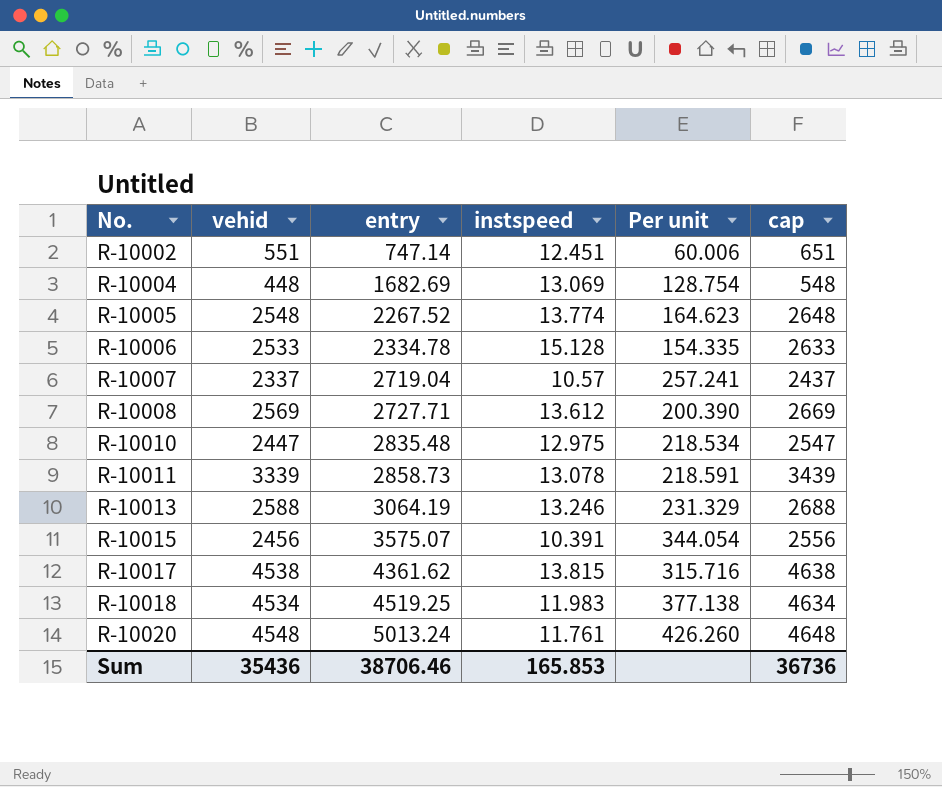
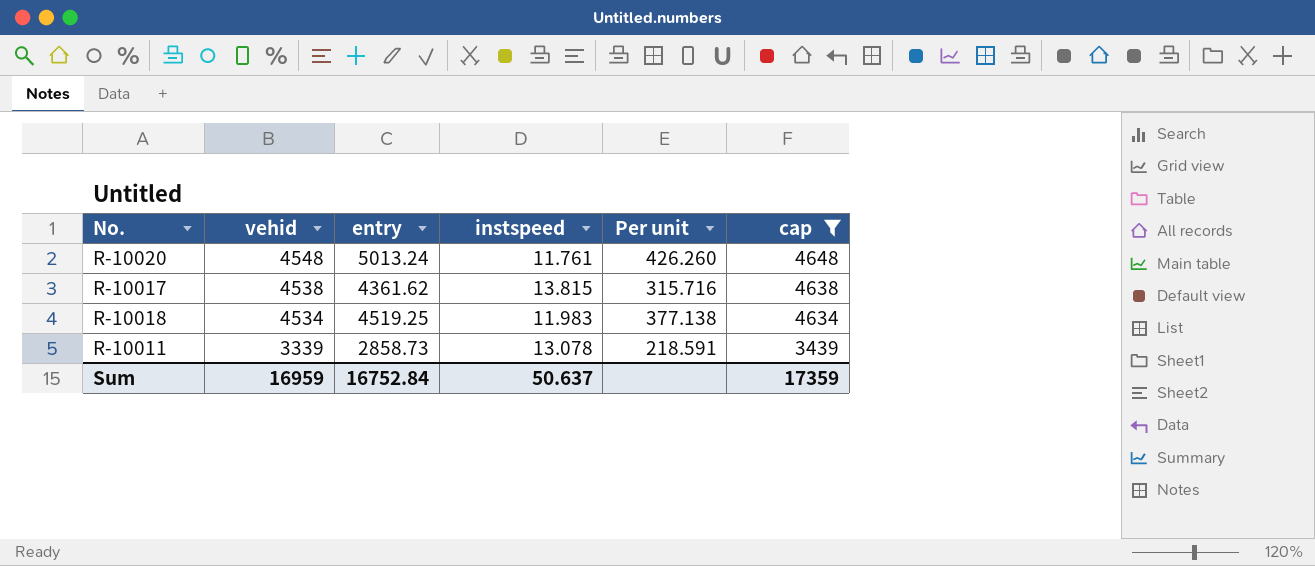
filter: none -> cap >= 3439
row order: No. ascending -> vehid descending
Sum | vehid: 35436 -> 16959
Sum | entry: 38706.46 -> 16752.84
Sum | instspeed: 165.853 -> 50.637
Sum | cap: 36736 -> 17359

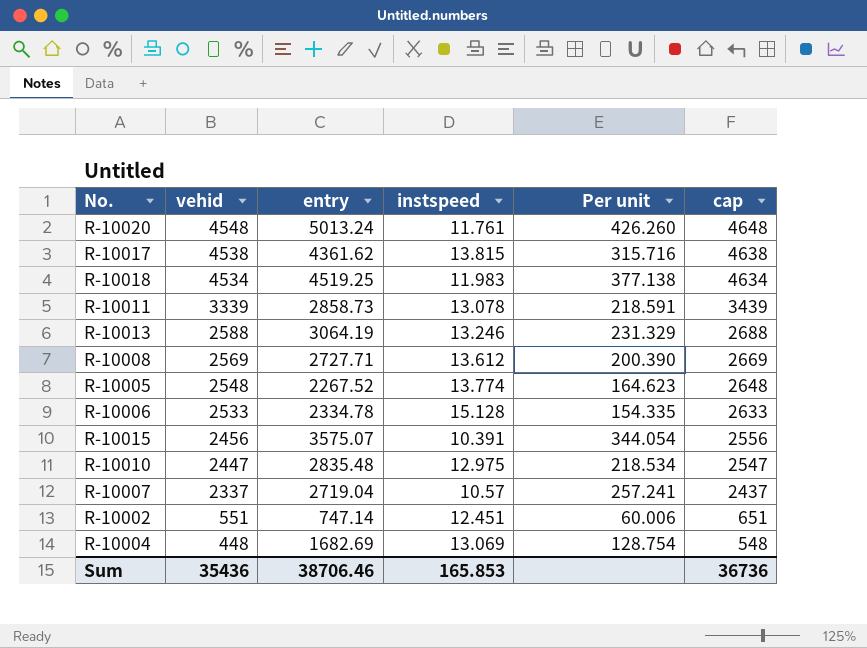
filter: cap >= 3439 -> none
Sum | vehid: 16959 -> 35436
Sum | entry: 16752.84 -> 38706.46
Sum | instspeed: 50.637 -> 165.853
Sum | cap: 17359 -> 36736

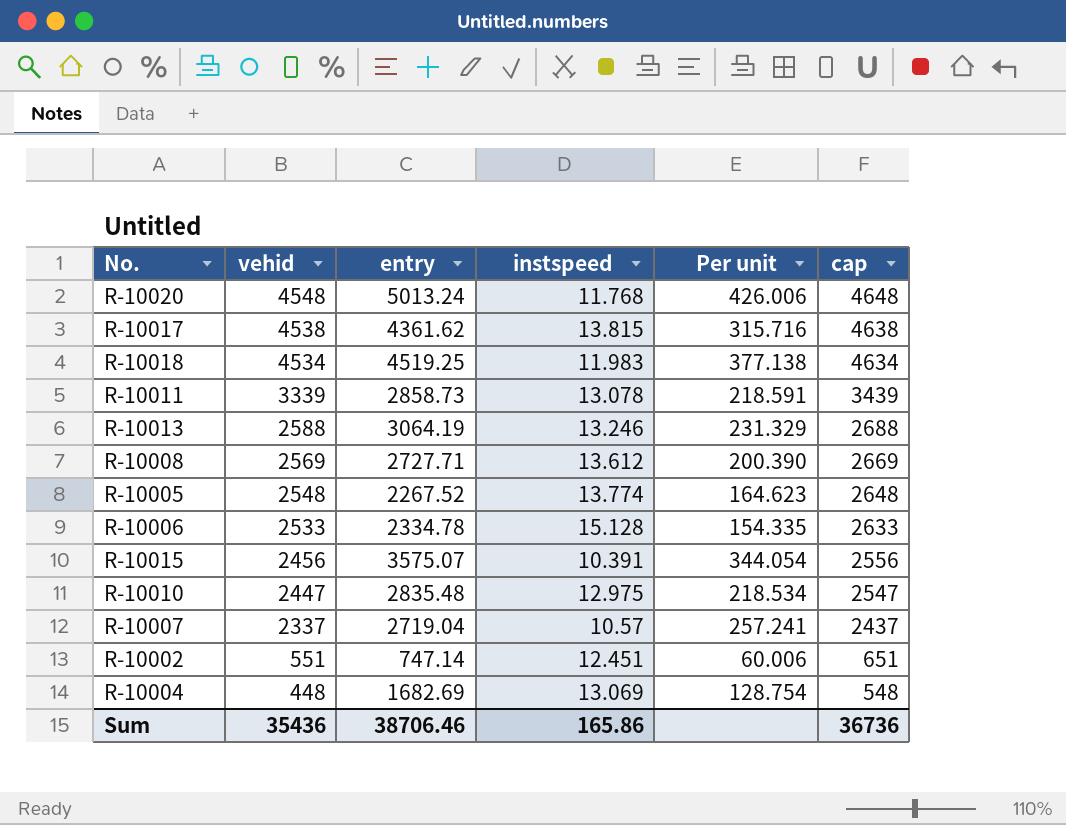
R-10020 | instspeed: 11.761 -> 11.768
R-10020 | Per unit: 426.260 -> 426.006
Sum | instspeed: 165.853 -> 165.86

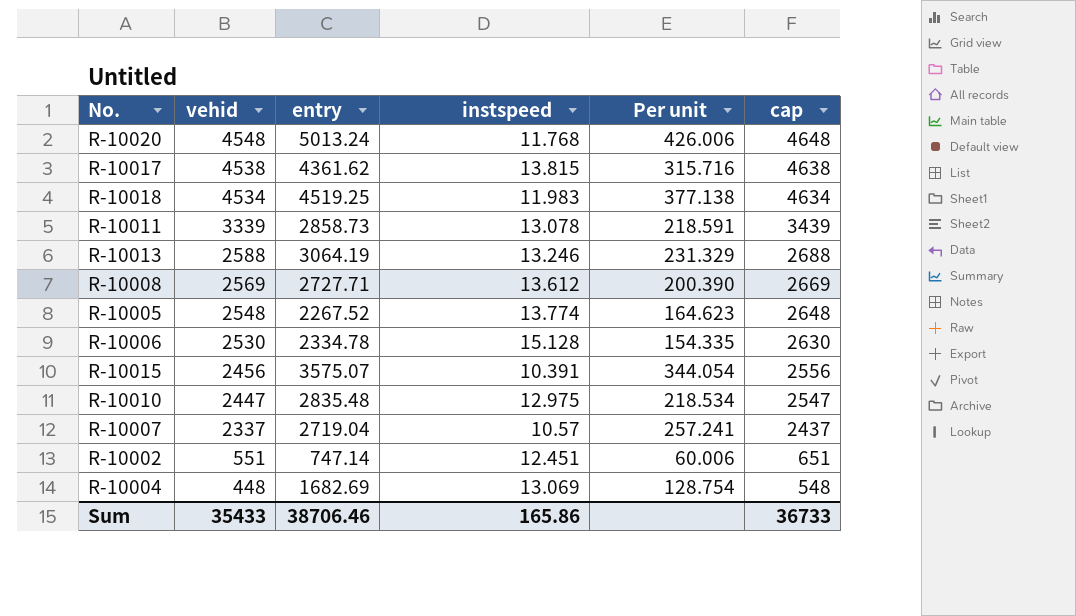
R-10006 | vehid: 2533 -> 2530
R-10006 | cap: 2633 -> 2630
Sum | vehid: 35436 -> 35433
Sum | cap: 36736 -> 36733

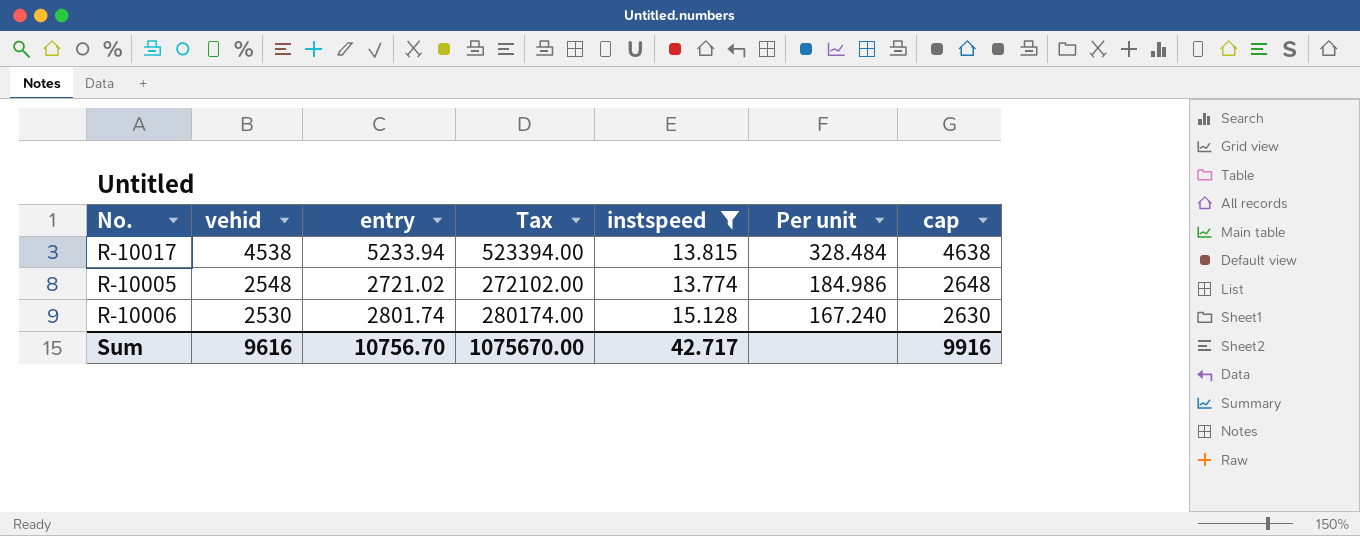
filter: none -> instspeed >= 13.774
column Tax | formula: none -> [entry] * 100
column Per unit | formula: [entry] / [instspeed] -> [vehid] / [instspeed]
R-10017 | entry: 4361.62 -> 5233.94
R-10005 | entry: 2267.52 -> 2721.02
R-10006 | entry: 2334.78 -> 2801.74
Sum | vehid: 35433 -> 9616
Sum | entry: 38706.46 -> 10756.70
Sum | instspeed: 165.86 -> 42.717
Sum | cap: 36733 -> 9916

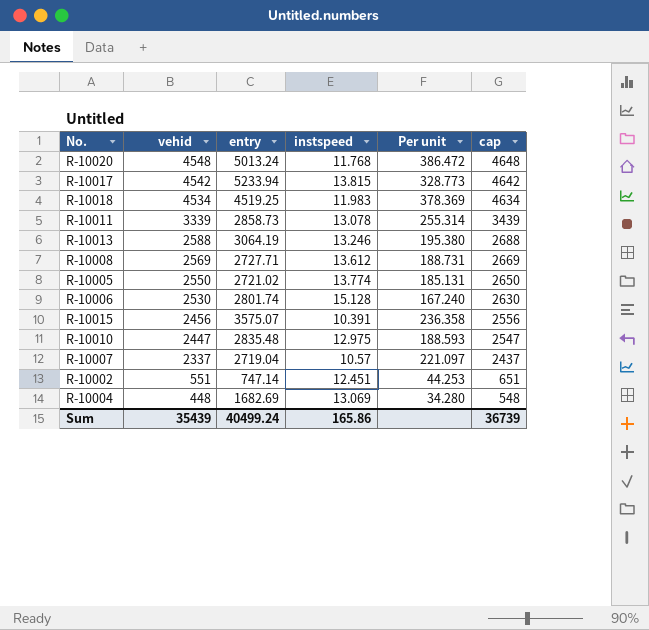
filter: instspeed >= 13.774 -> none
column Tax | formula: [entry] * 100 -> none
R-10017 | vehid: 4538 -> 4542
R-10017 | Per unit: 328.484 -> 328.773
R-10017 | cap: 4638 -> 4642
R-10005 | vehid: 2548 -> 2550
R-10005 | Per unit: 184.986 -> 185.131
R-10005 | cap: 2648 -> 2650
Sum | vehid: 9616 -> 35439
Sum | entry: 10756.70 -> 40499.24
Sum | instspeed: 42.717 -> 165.86
Sum | cap: 9916 -> 36739

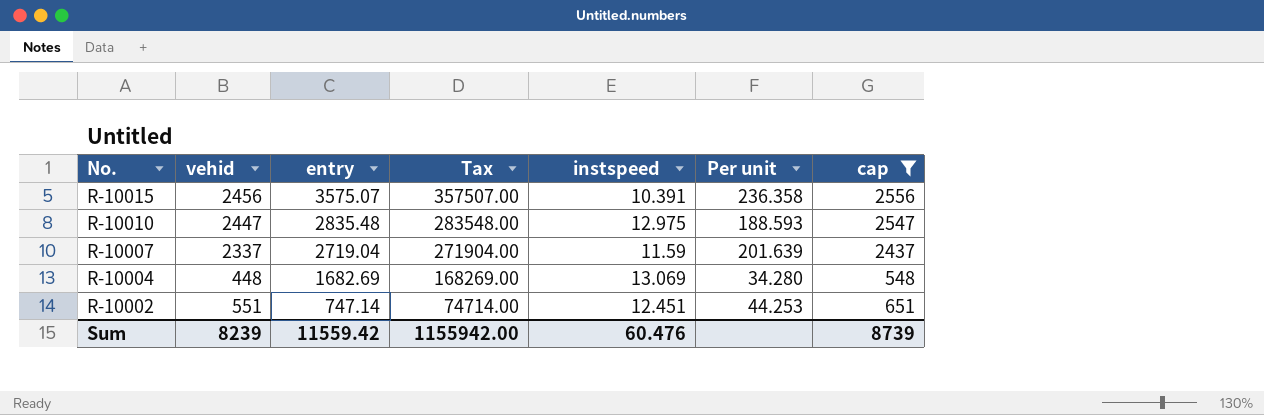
filter: none -> cap <= 2556
row order: vehid descending -> No. descending
column Tax | formula: none -> [entry] * 100
R-10007 | instspeed: 10.57 -> 11.59
R-10007 | Per unit: 221.097 -> 201.639
Sum | vehid: 35439 -> 8239
Sum | entry: 40499.24 -> 11559.42
Sum | instspeed: 165.86 -> 60.476
Sum | cap: 36739 -> 8739

